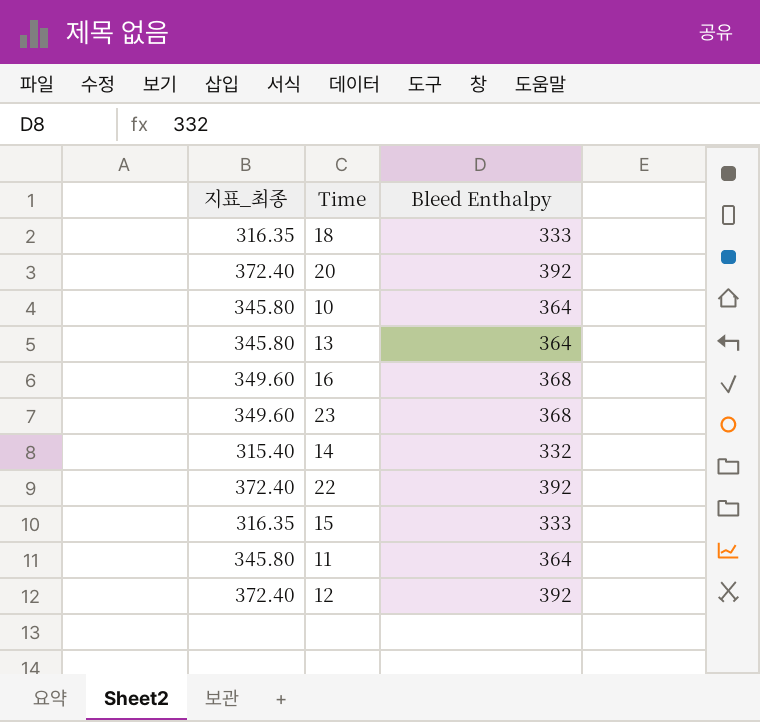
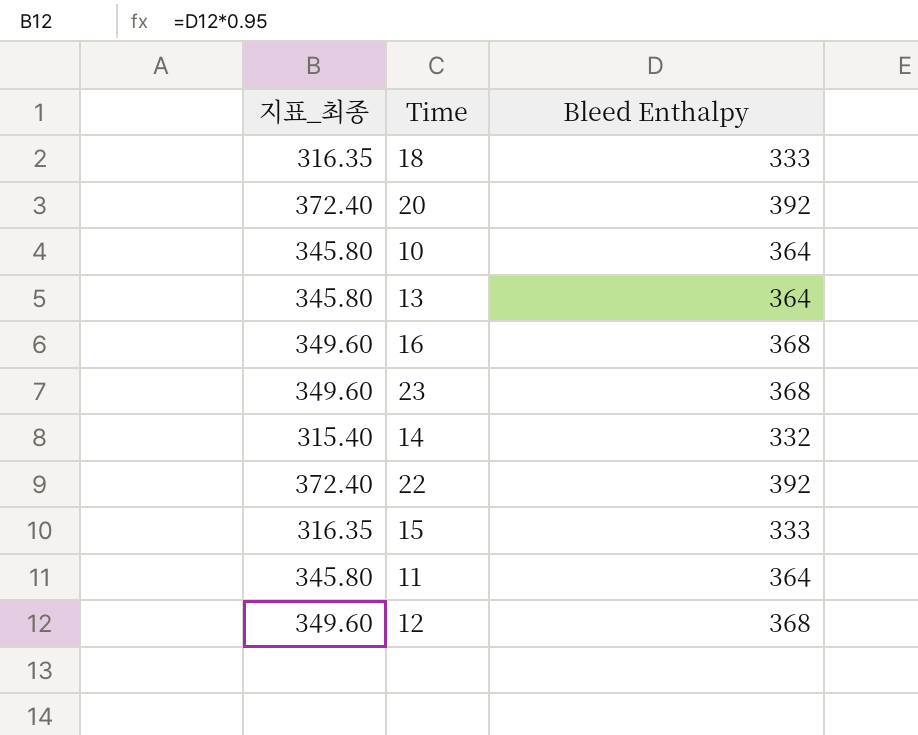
12 | 지표_최종: 372.40 -> 349.60
12 | Bleed Enthalpy: 392 -> 368

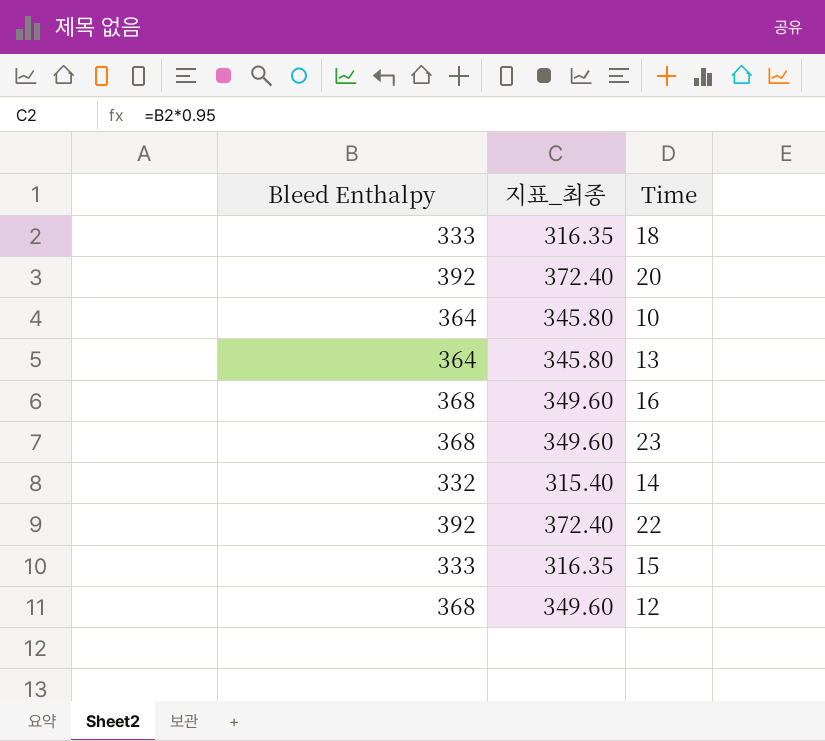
column Bleed Enthalpy | position: 3 -> 1
row 11: 345.80 | 364 -> none

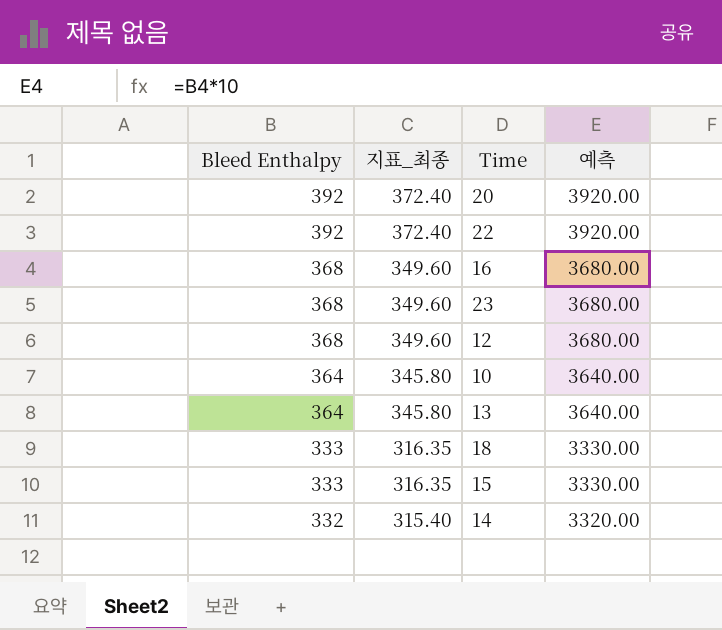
row order: none -> Bleed Enthalpy descending
column 예측 | formula: none -> [Bleed Enthalpy] * 10

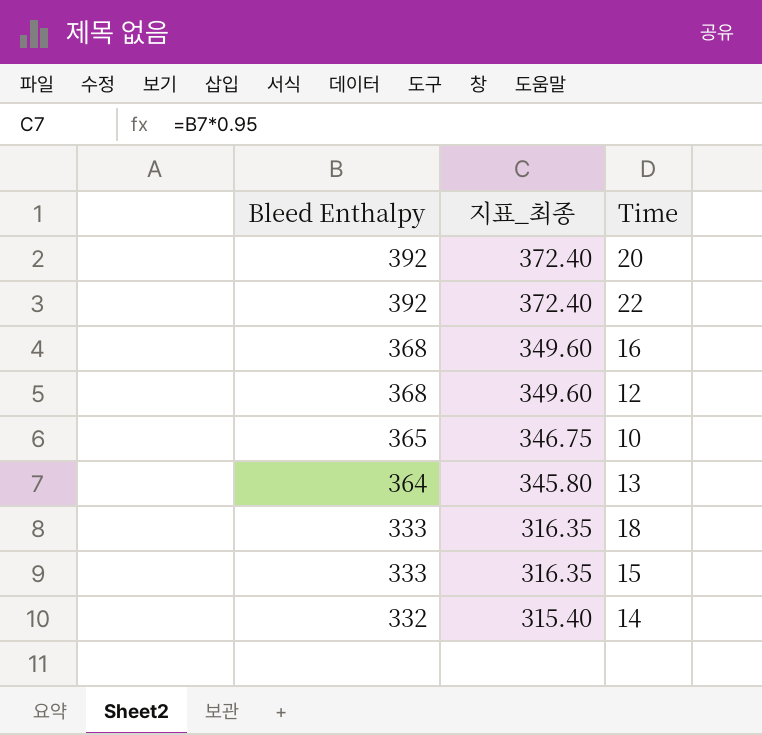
column 예측 | formula: [Bleed Enthalpy] * 10 -> none
row 23: 368 | 349.60 | 3680.00 -> none
10 | Bleed Enthalpy: 364 -> 365
10 | 지표_최종: 345.80 -> 346.75

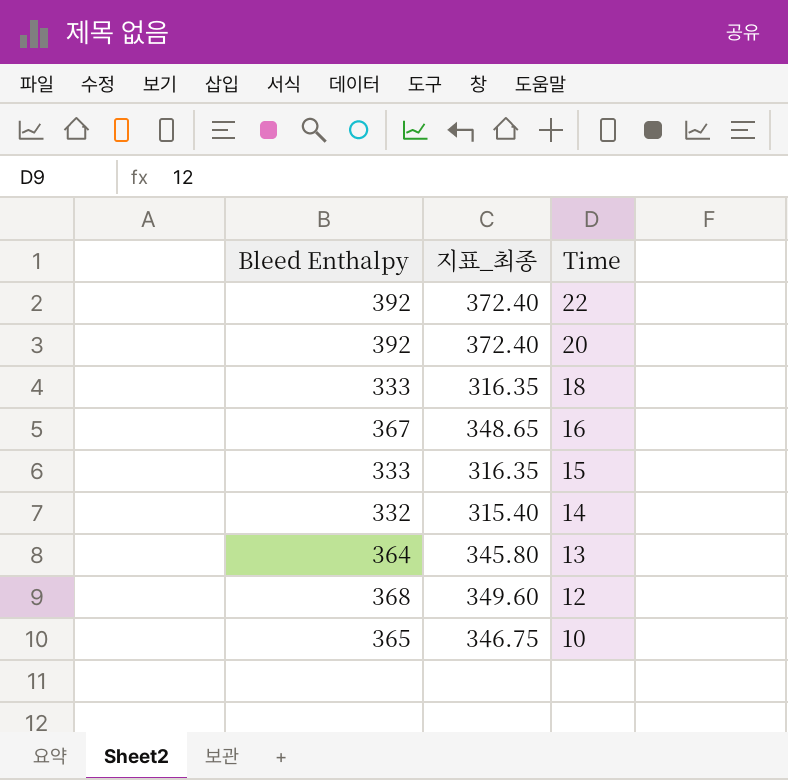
row order: Bleed Enthalpy descending -> Time descending
16 | Bleed Enthalpy: 368 -> 367
16 | 지표_최종: 349.60 -> 348.65

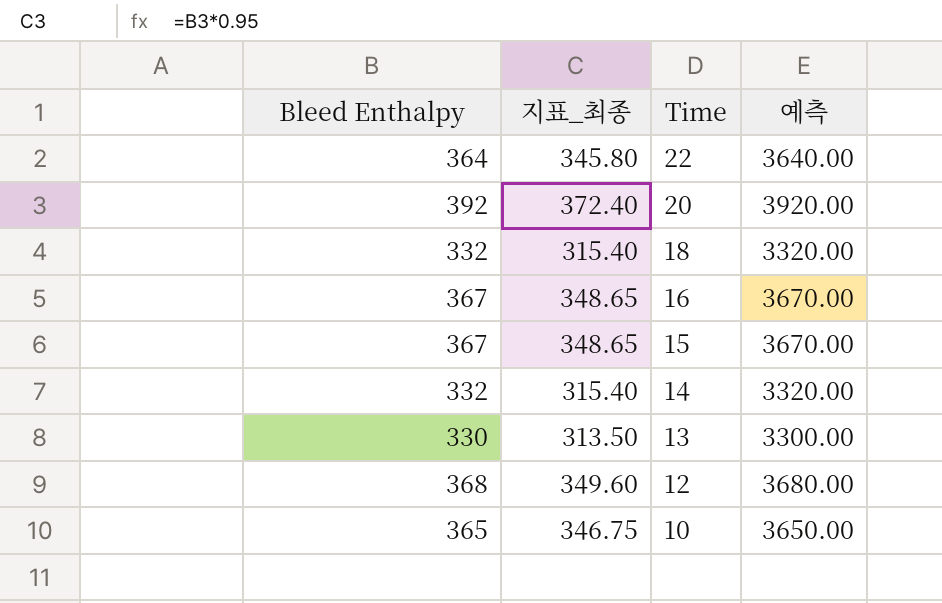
column 예측 | formula: none -> [Bleed Enthalpy] * 10
22 | Bleed Enthalpy: 392 -> 364
22 | 지표_최종: 372.40 -> 345.80
18 | Bleed Enthalpy: 333 -> 332
18 | 지표_최종: 316.35 -> 315.40
15 | Bleed Enthalpy: 333 -> 367
15 | 지표_최종: 316.35 -> 348.65
13 | Bleed Enthalpy: 364 -> 330
13 | 지표_최종: 345.80 -> 313.50

